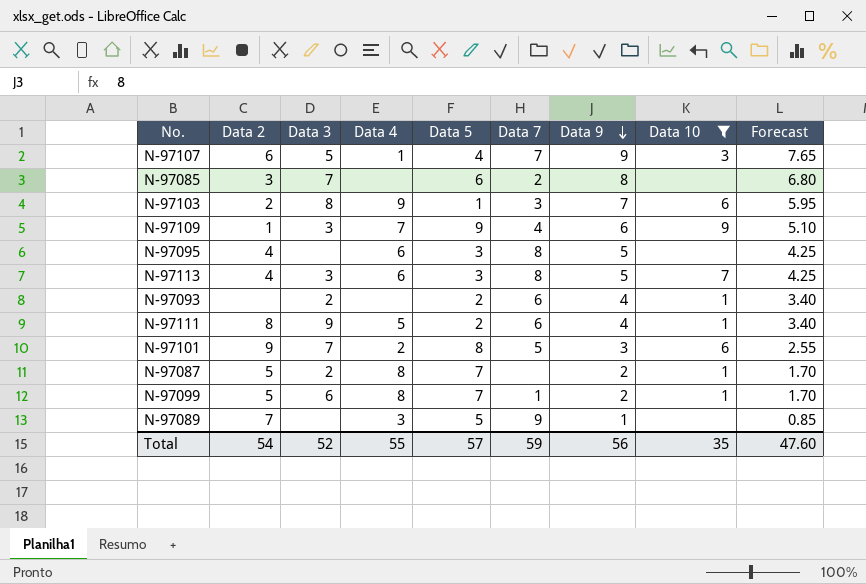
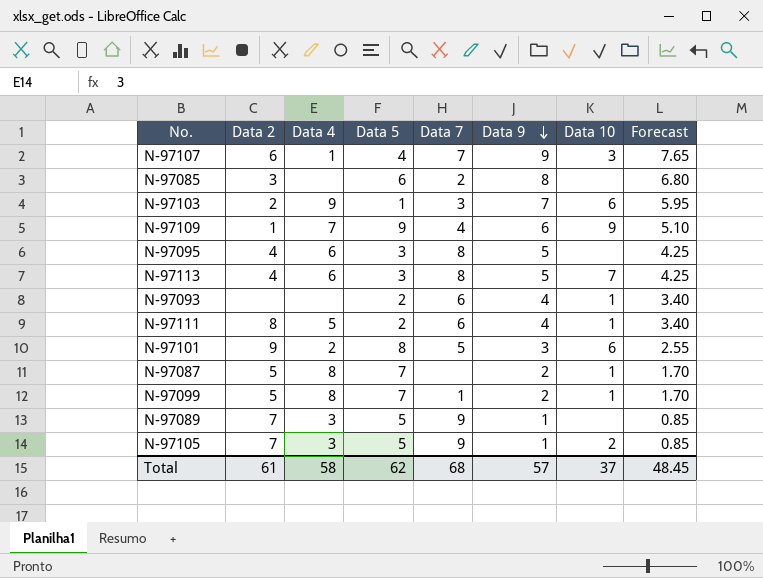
filter: Data 10 != 2 -> none
column Data 3 | position: 3 -> none
Total | Data 2: 54 -> 61
Total | Data 4: 55 -> 58
Total | Data 5: 57 -> 62
Total | Data 7: 59 -> 68
Total | Data 9: 56 -> 57
Total | Data 10: 35 -> 37
Total | Forecast: 47.60 -> 48.45

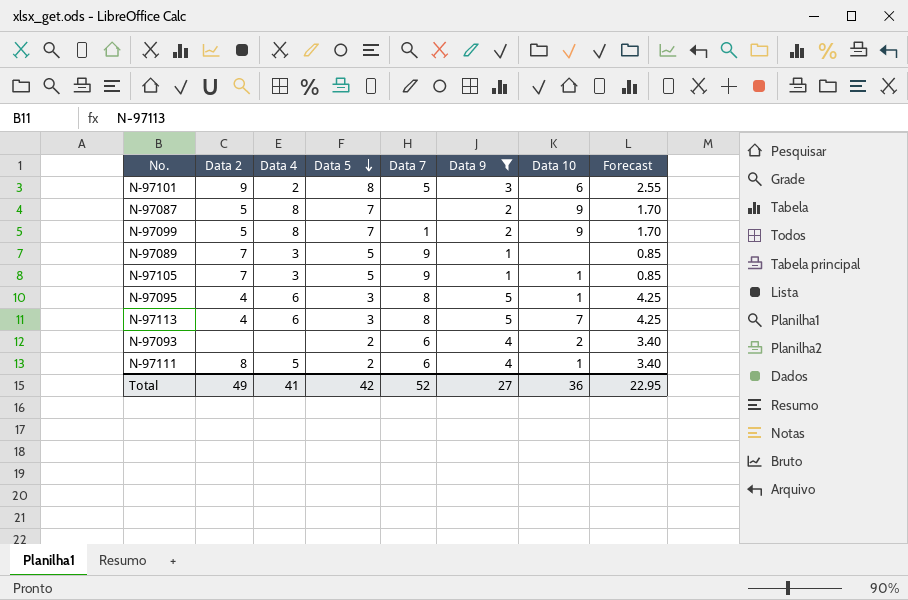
filter: none -> Data 9 <= 5
row order: Data 9 descending -> Data 5 descending
N-97087 | Data 10: 1 -> 9
N-97099 | Data 10: 1 -> 9
N-97105 | Data 10: 2 -> 1
N-97095 | Data 10: none -> 1
N-97093 | Data 10: 1 -> 2
Total | Data 2: 61 -> 49
Total | Data 4: 58 -> 41
Total | Data 5: 62 -> 42
Total | Data 7: 68 -> 52
Total | Data 9: 57 -> 27
Total | Data 10: 37 -> 36
Total | Forecast: 48.45 -> 22.95

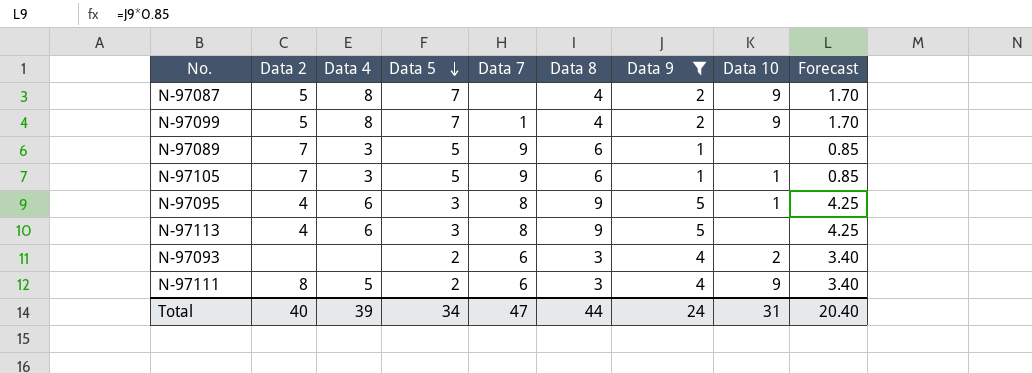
column Data 8 | position: none -> 6
row N-97101: 9 | 2 | 8 | 5 | 3 | 6 | 2.55 -> none
N-97113 | Data 10: 7 -> none
N-97111 | Data 10: 1 -> 9
Total | Data 2: 49 -> 40
Total | Data 4: 41 -> 39
Total | Data 5: 42 -> 34
Total | Data 7: 52 -> 47
Total | Data 9: 27 -> 24
Total | Data 10: 36 -> 31
Total | Forecast: 22.95 -> 20.40

